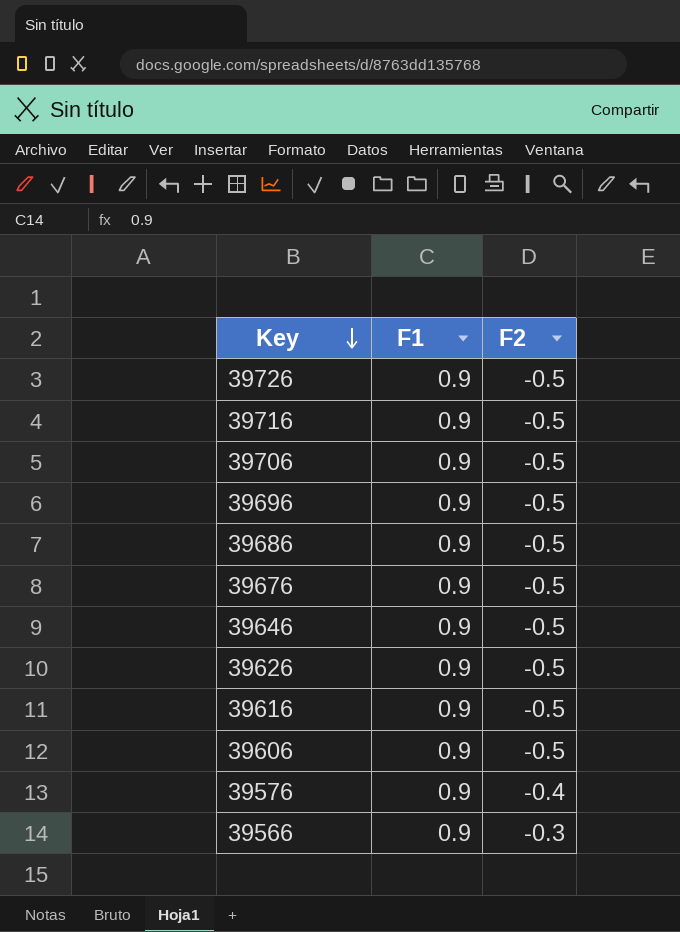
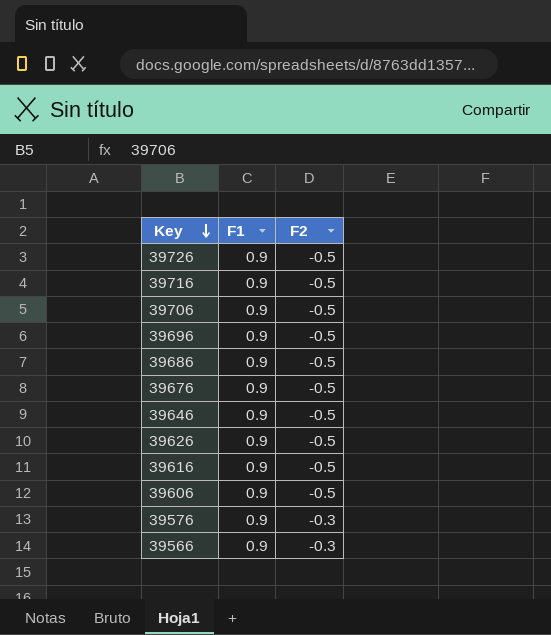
39576 | F2: -0.4 -> -0.3

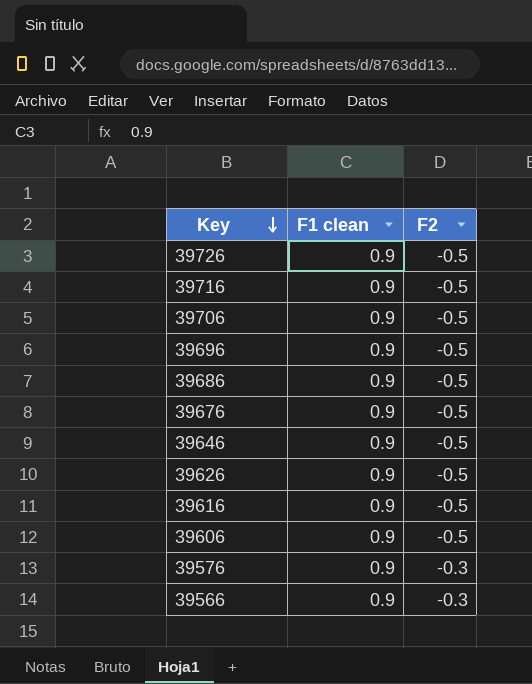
column name: F1 -> F1 clean

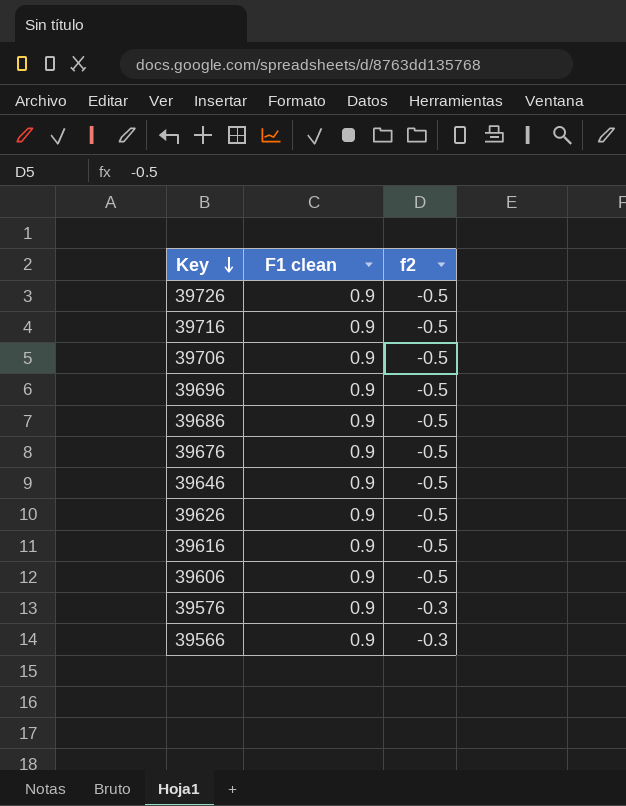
column name: F2 -> f2

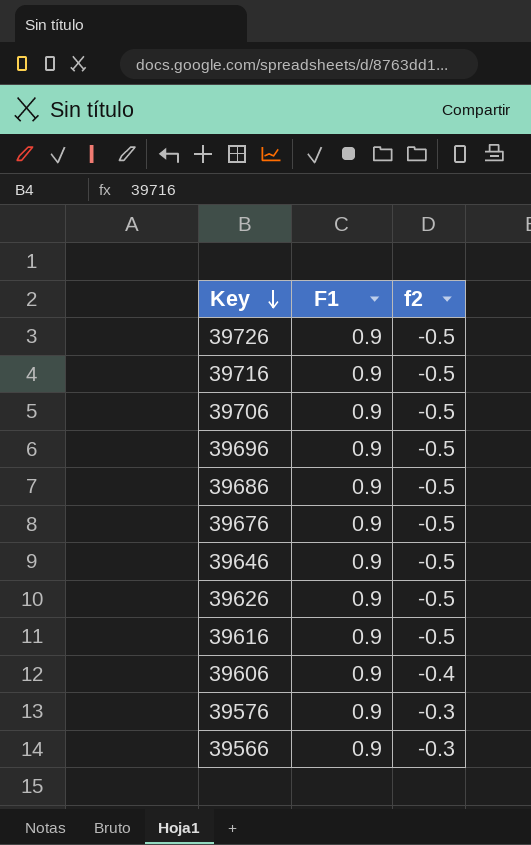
column name: F1 clean -> F1
39606 | f2: -0.5 -> -0.4

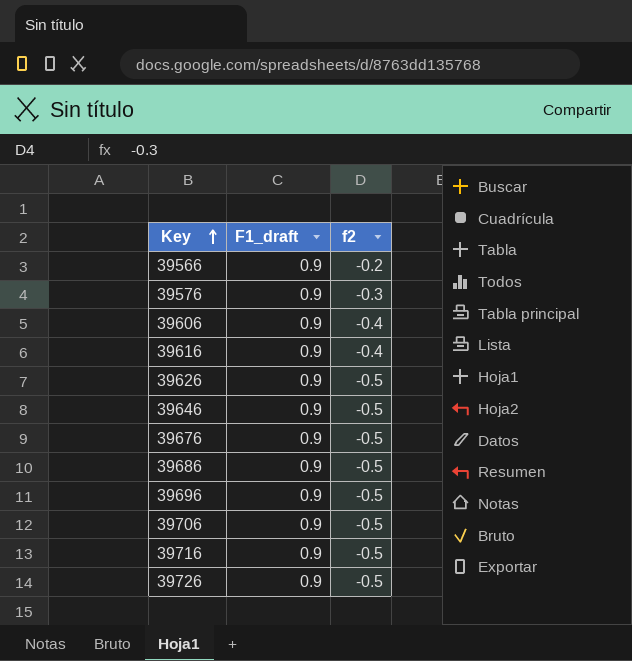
row order: Key descending -> Key ascending
column name: F1 -> F1_draft
39566 | f2: -0.3 -> -0.2
39616 | f2: -0.5 -> -0.4

